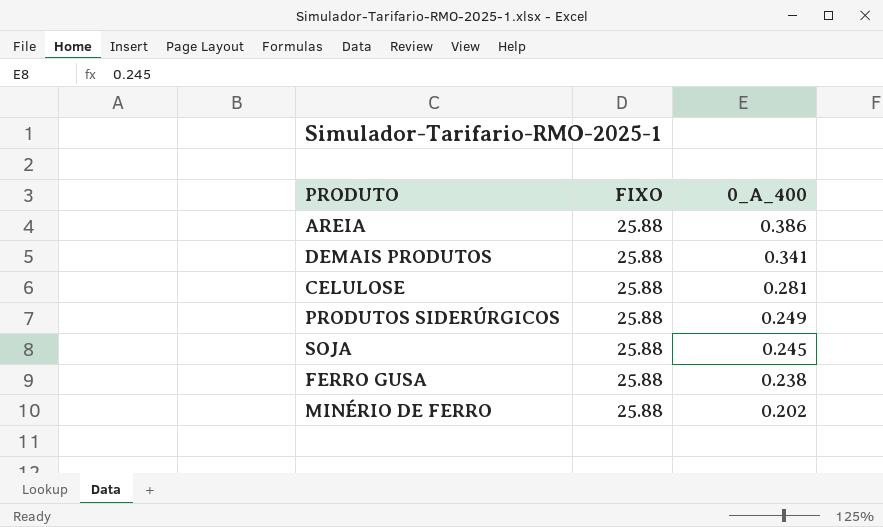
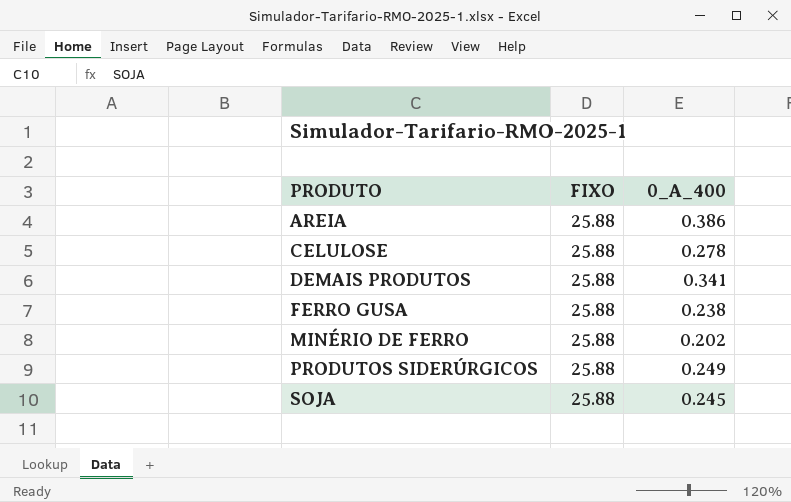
row order: 0_A_400 descending -> PRODUTO ascending
CELULOSE | 0_A_400: 0.281 -> 0.278

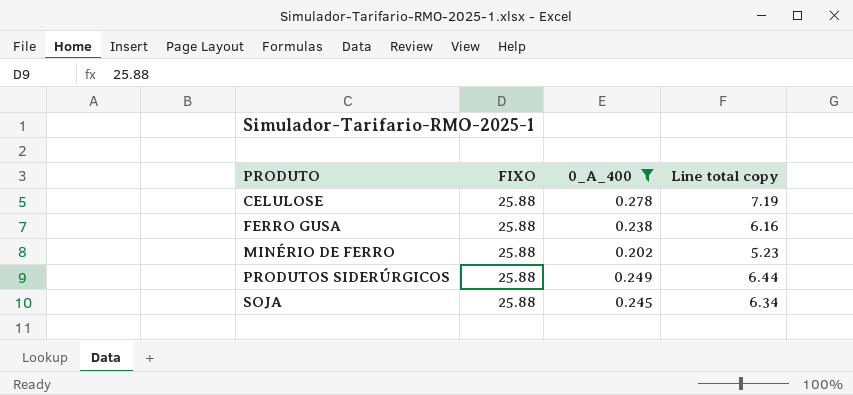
filter: none -> 0_A_400 <= 0.278
column Line total copy | formula: none -> [FIXO] * [0_A_400]

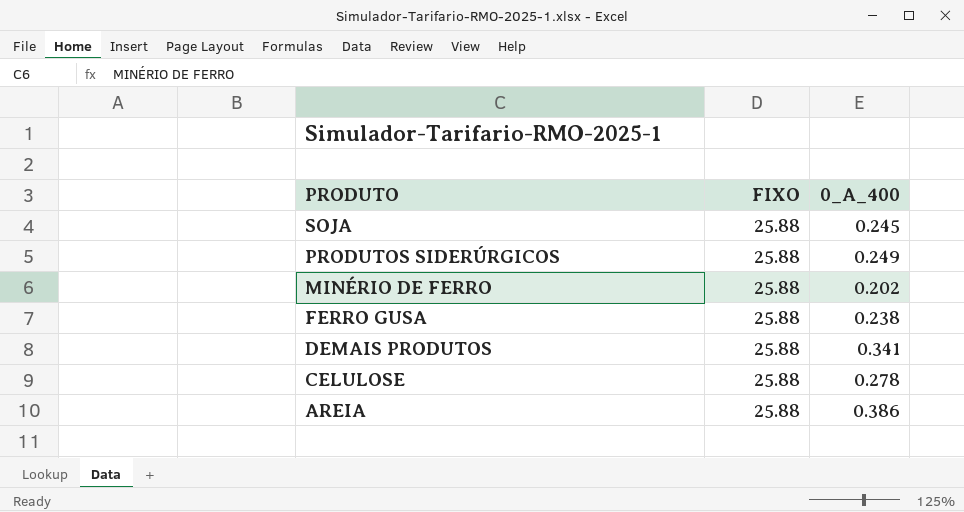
filter: 0_A_400 <= 0.278 -> none
row order: PRODUTO ascending -> PRODUTO descending
column Line total copy | formula: [FIXO] * [0_A_400] -> none

